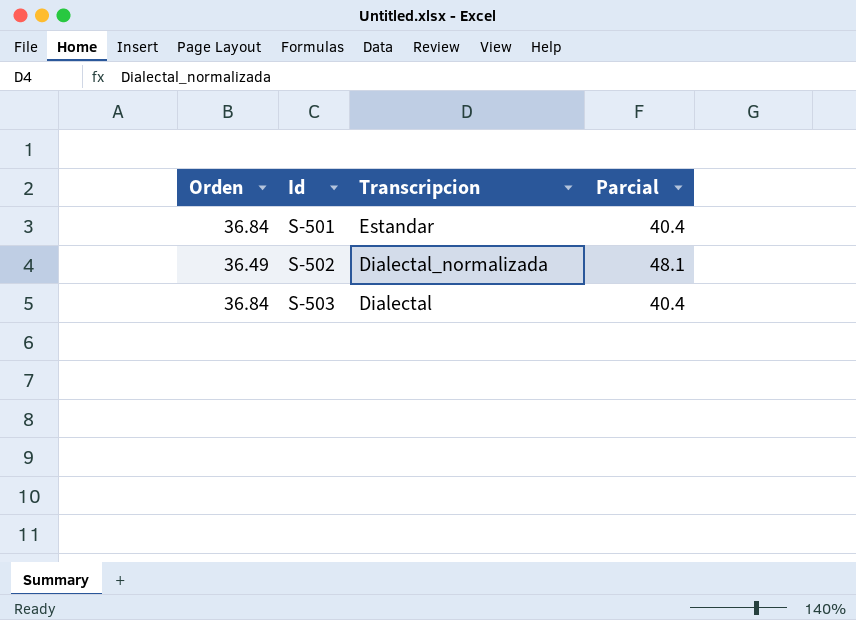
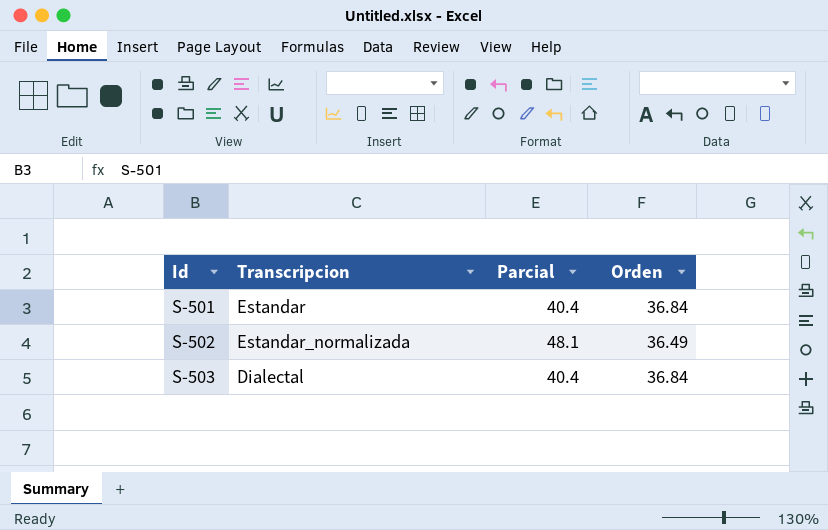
column Orden | position: 1 -> 4
S-502 | Transcripcion: Dialectal_normalizada -> Estandar_normalizada

